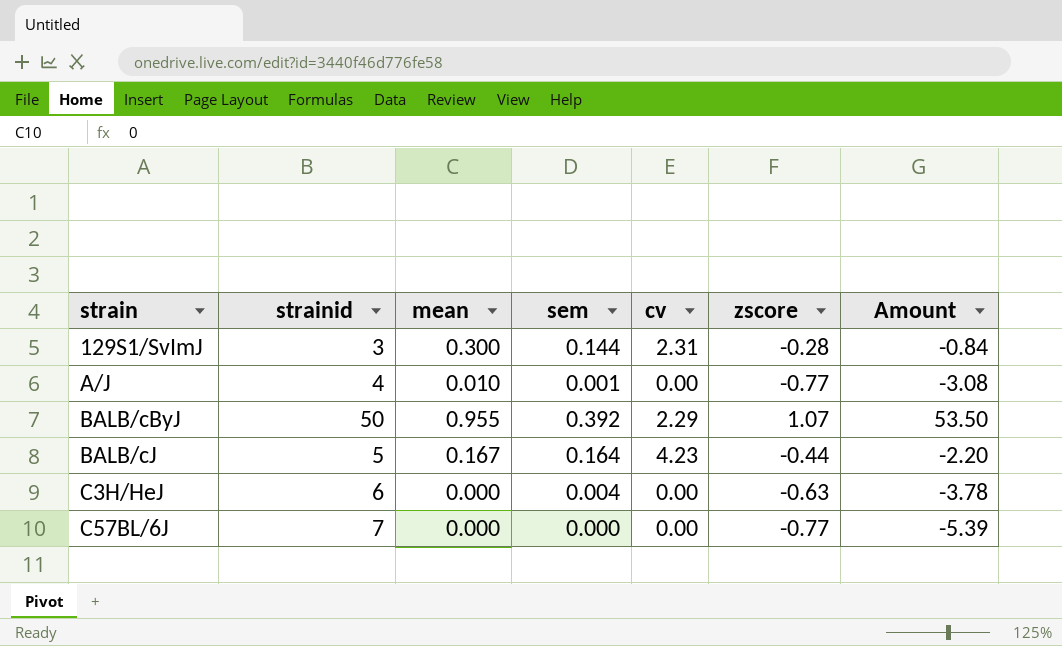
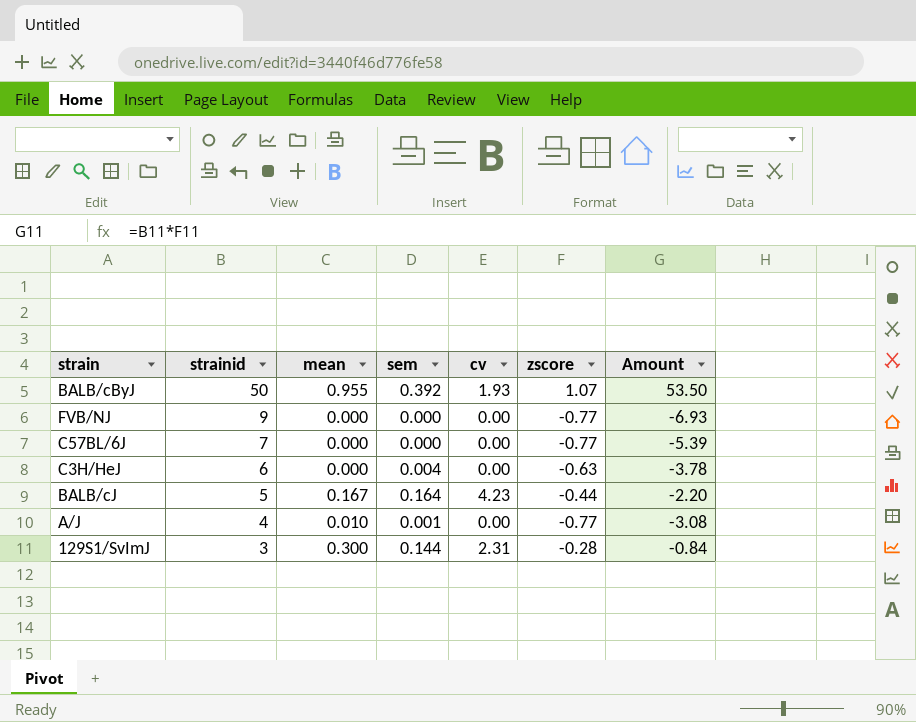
row order: strain ascending -> strainid descending
BALB/cByJ | cv: 2.29 -> 1.93
row FVB/NJ: none -> 9 | 0.000 | 0.000 | 0.00 | -0.77 | -6.93

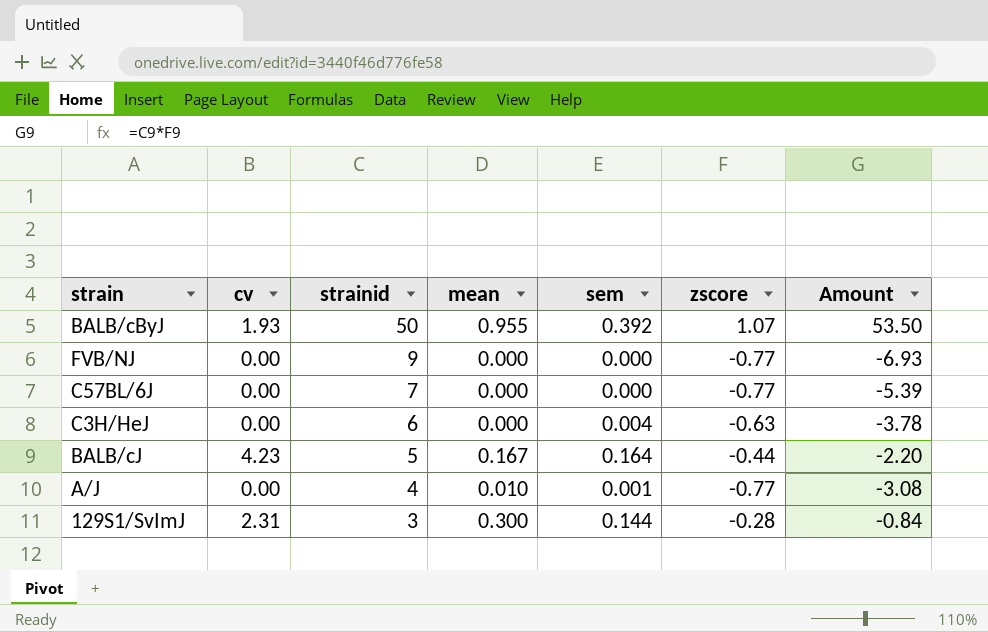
column cv | position: 5 -> 2

